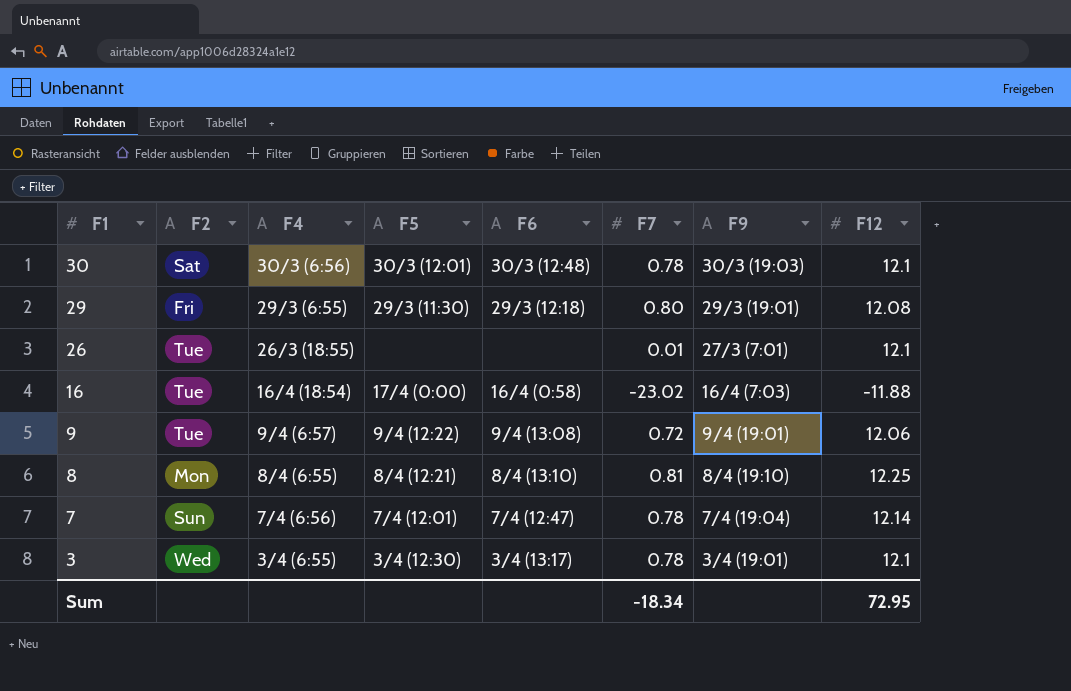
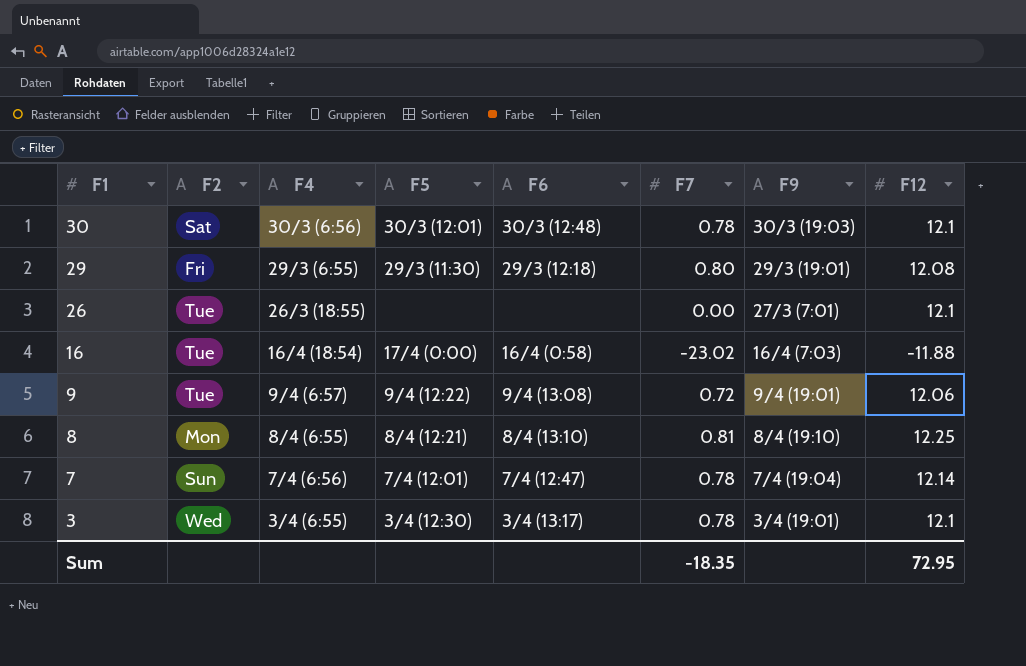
26 | F7: 0.01 -> 0.00
Sum | F7: -18.34 -> -18.35

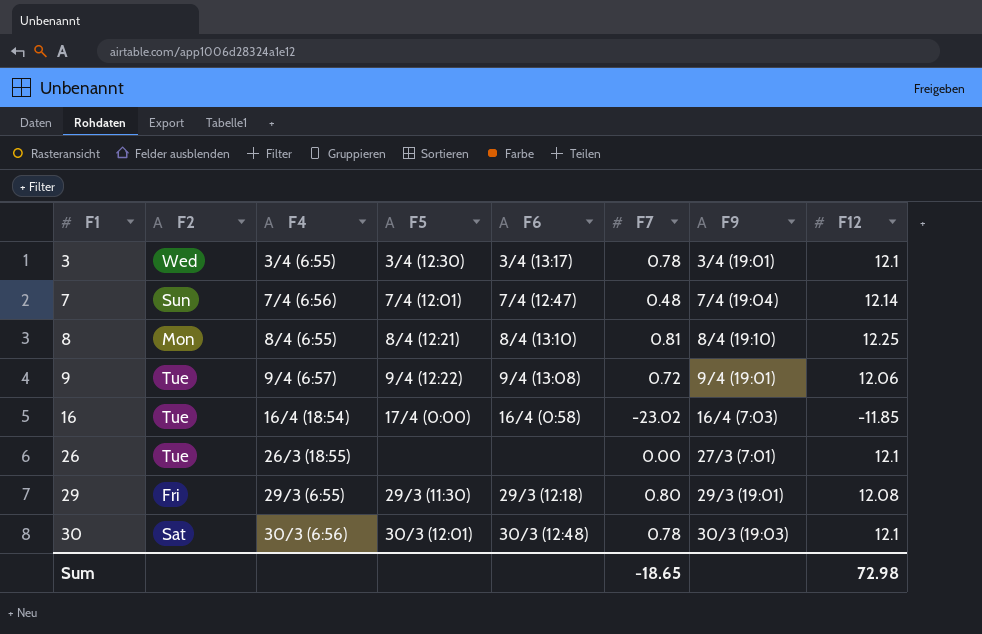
row order: F1 descending -> F1 ascending
7 | F7: 0.78 -> 0.48
16 | F12: -11.88 -> -11.85
Sum | F7: -18.35 -> -18.65
Sum | F12: 72.95 -> 72.98

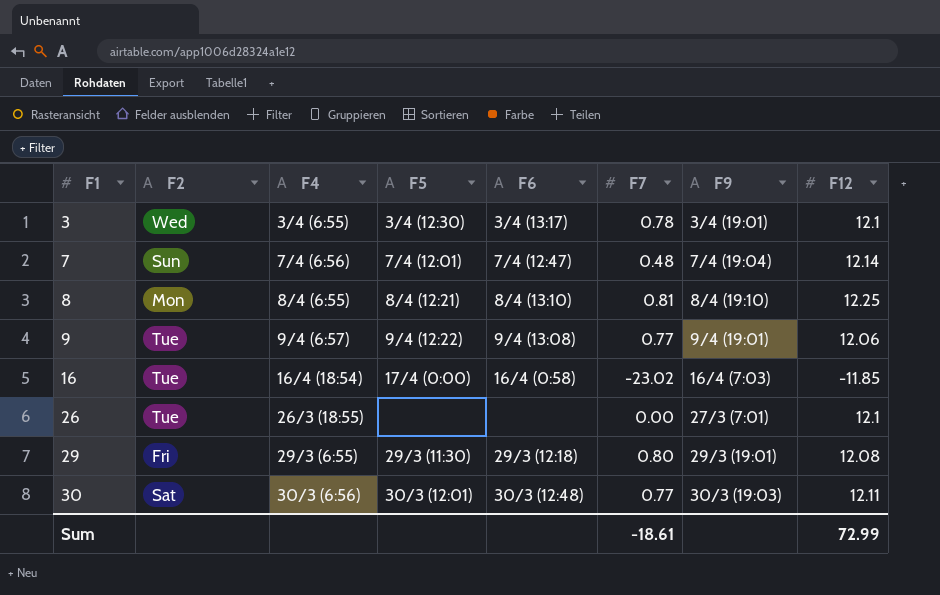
9 | F7: 0.72 -> 0.77
30 | F7: 0.78 -> 0.77
30 | F12: 12.1 -> 12.11
Sum | F7: -18.65 -> -18.61
Sum | F12: 72.98 -> 72.99

